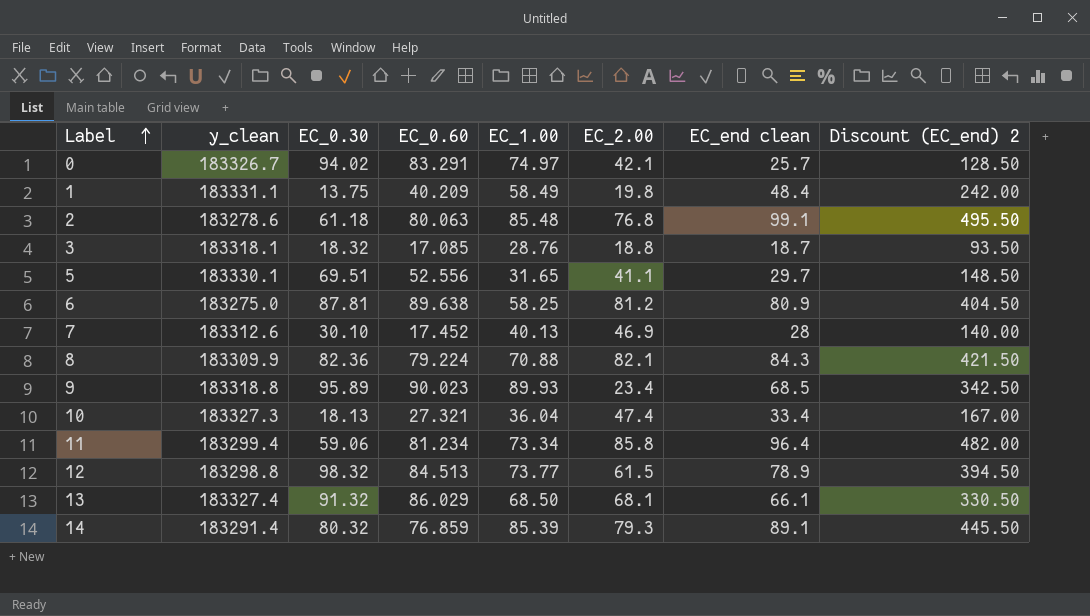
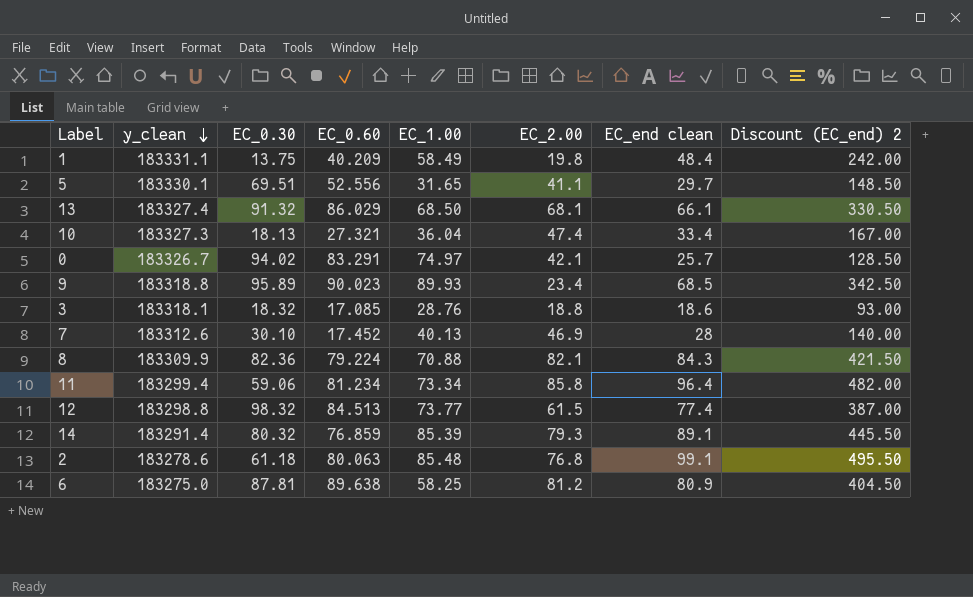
row order: Label ascending -> y_clean descending
3 | EC_end clean: 18.7 -> 18.6
3 | Discount (EC_end) 2: 93.50 -> 93.00
12 | EC_end clean: 78.9 -> 77.4
12 | Discount (EC_end) 2: 394.50 -> 387.00

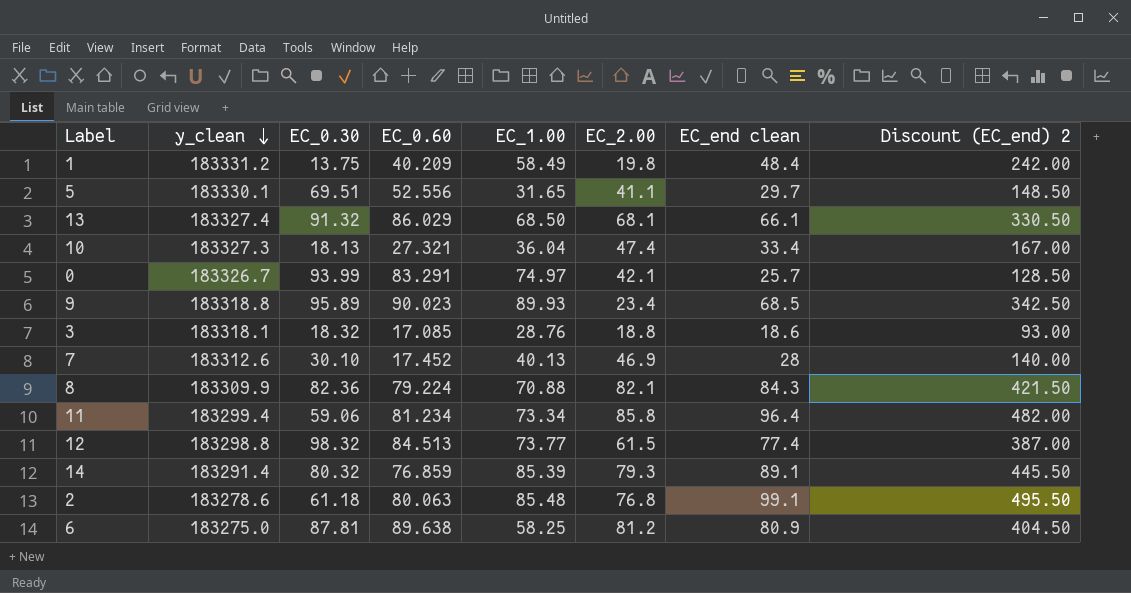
1 | y_clean: 183331.1 -> 183331.2
0 | EC_0.30: 94.02 -> 93.99

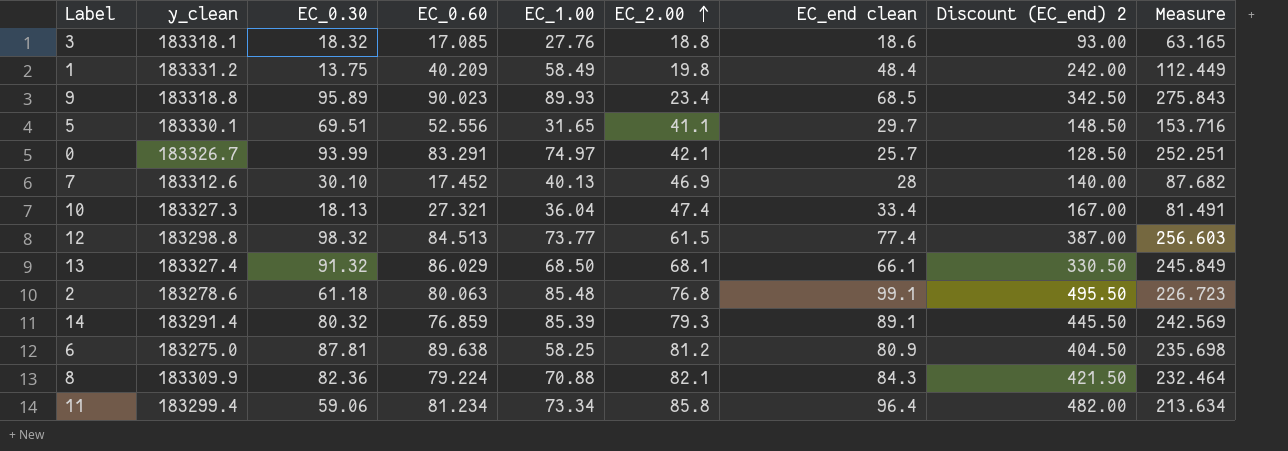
row order: y_clean descending -> EC_2.00 ascending
column Measure | formula: none -> [EC_0.30] + [EC_0.60] + [EC_1.00]
3 | EC_1.00: 28.76 -> 27.76

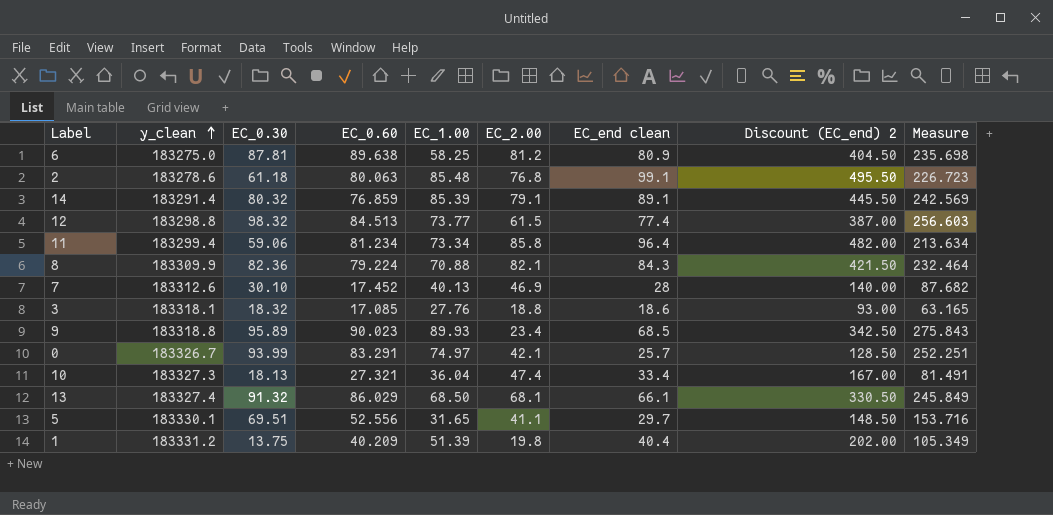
row order: EC_2.00 ascending -> y_clean ascending
14 | EC_2.00: 79.3 -> 79.1
1 | EC_1.00: 58.49 -> 51.39
1 | EC_end clean: 48.4 -> 40.4
1 | Discount (EC_end) 2: 242.00 -> 202.00
1 | Measure: 112.449 -> 105.349

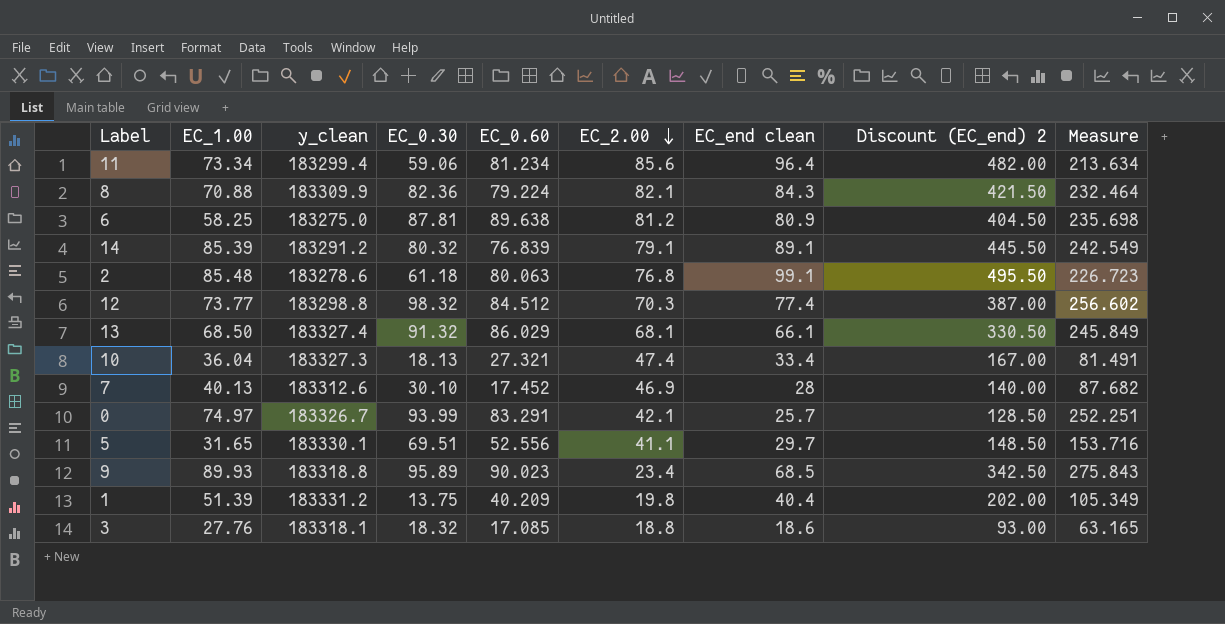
row order: y_clean ascending -> EC_2.00 descending
column EC_1.00 | position: 5 -> 2
11 | EC_2.00: 85.8 -> 85.6
14 | y_clean: 183291.4 -> 183291.2
14 | EC_0.60: 76.859 -> 76.839
14 | Measure: 242.569 -> 242.549
12 | EC_0.60: 84.513 -> 84.512
12 | EC_2.00: 61.5 -> 70.3
12 | Measure: 256.603 -> 256.602

